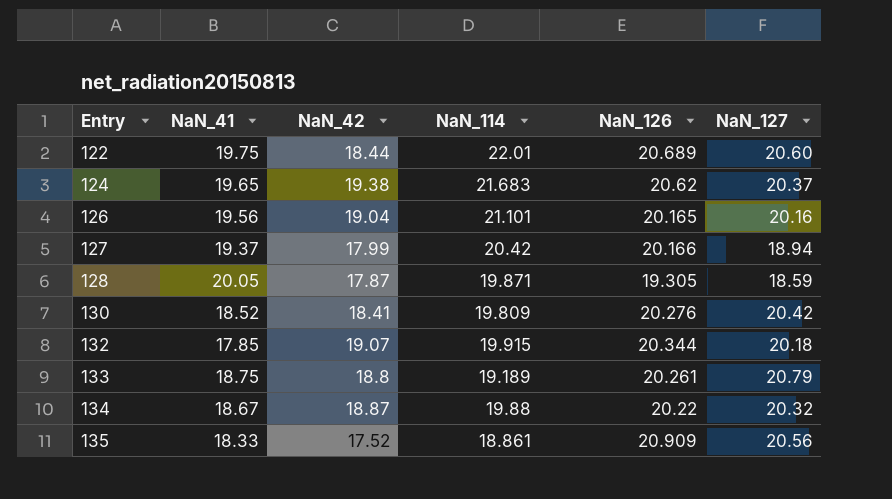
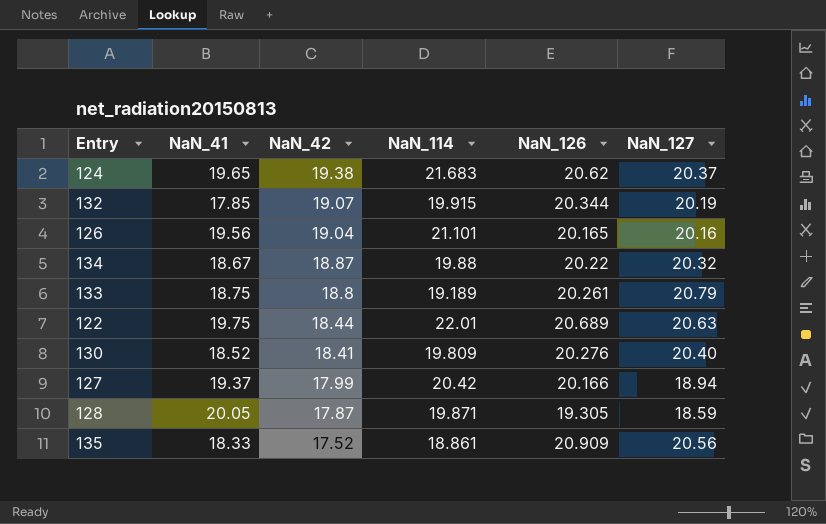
row order: Entry ascending -> NaN_42 descending
132 | NaN_127: 20.18 -> 20.19
122 | NaN_127: 20.60 -> 20.63
130 | NaN_127: 20.42 -> 20.40

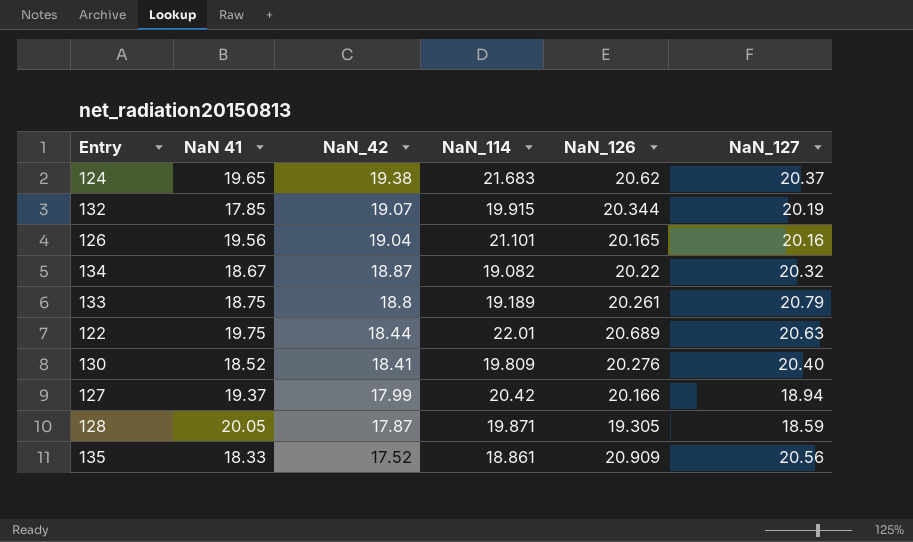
column name: NaN_41 -> NaN 41
134 | NaN_114: 19.88 -> 19.082

